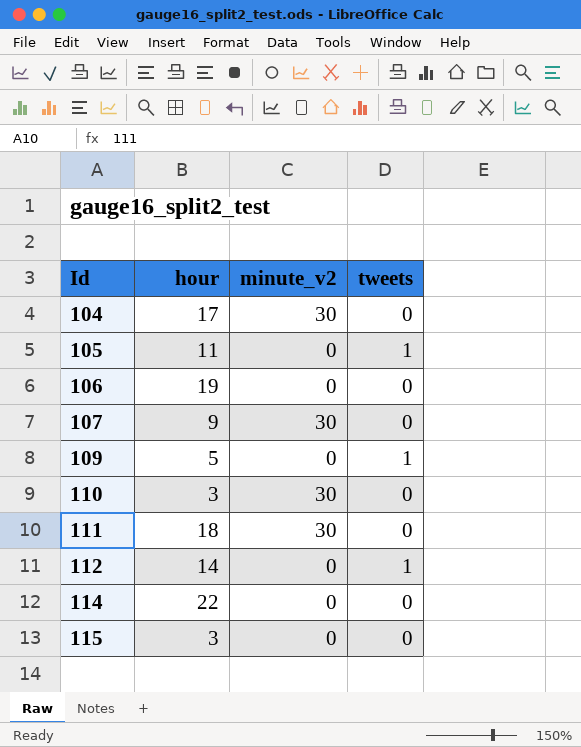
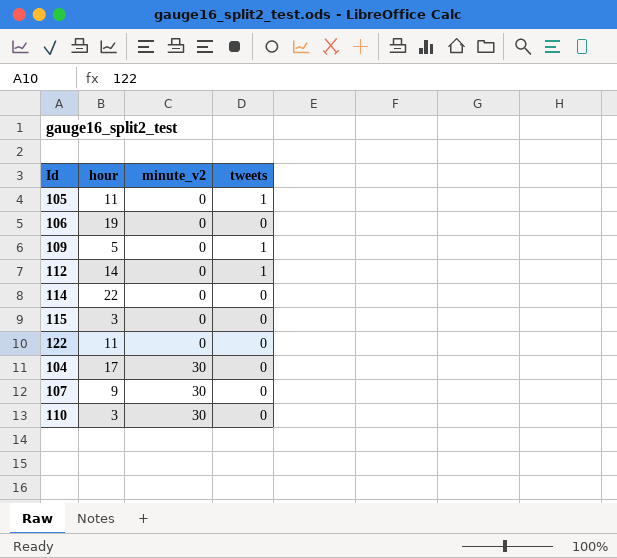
row order: Id ascending -> minute_v2 ascending
row 111: 18 | 30 | 0 -> none
row 122: none -> 11 | 0 | 0

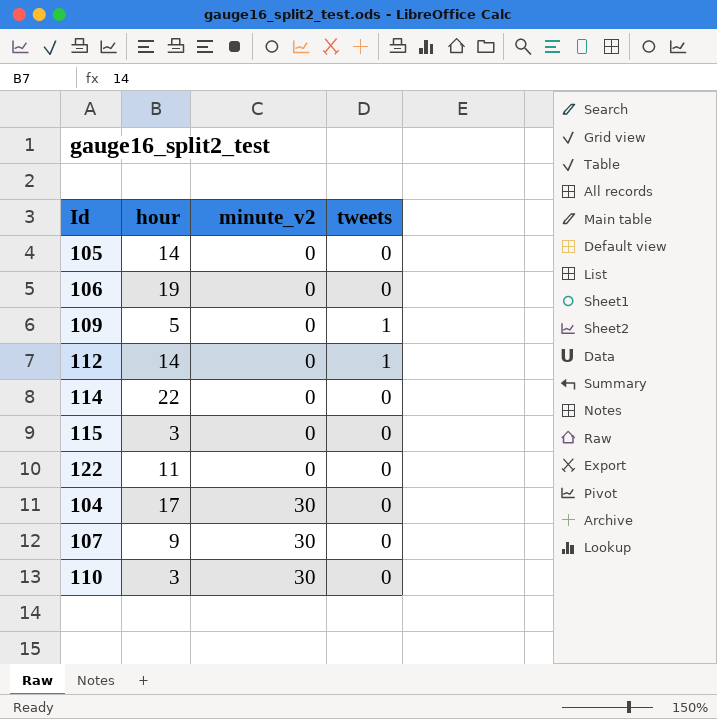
105 | hour: 11 -> 14
105 | tweets: 1 -> 0

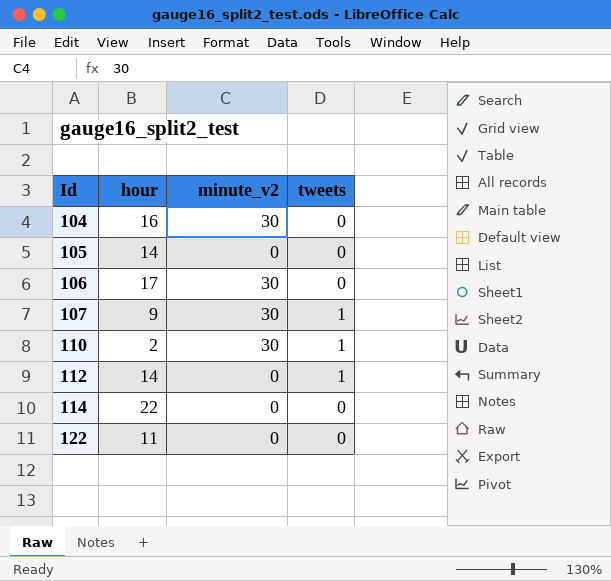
row order: minute_v2 ascending -> Id ascending
row 109: 5 | 0 | 1 -> none
row 115: 3 | 0 | 0 -> none
104 | hour: 17 -> 16
106 | hour: 19 -> 17
106 | minute_v2: 0 -> 30
107 | tweets: 0 -> 1
110 | hour: 3 -> 2
110 | tweets: 0 -> 1

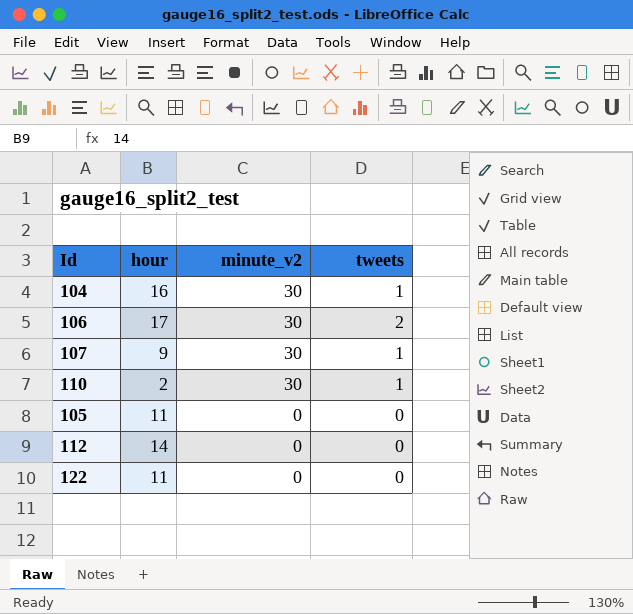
row order: Id ascending -> minute_v2 descending
row 114: 22 | 0 | 0 -> none
104 | tweets: 0 -> 1
106 | tweets: 0 -> 2
105 | hour: 14 -> 11
112 | tweets: 1 -> 0

